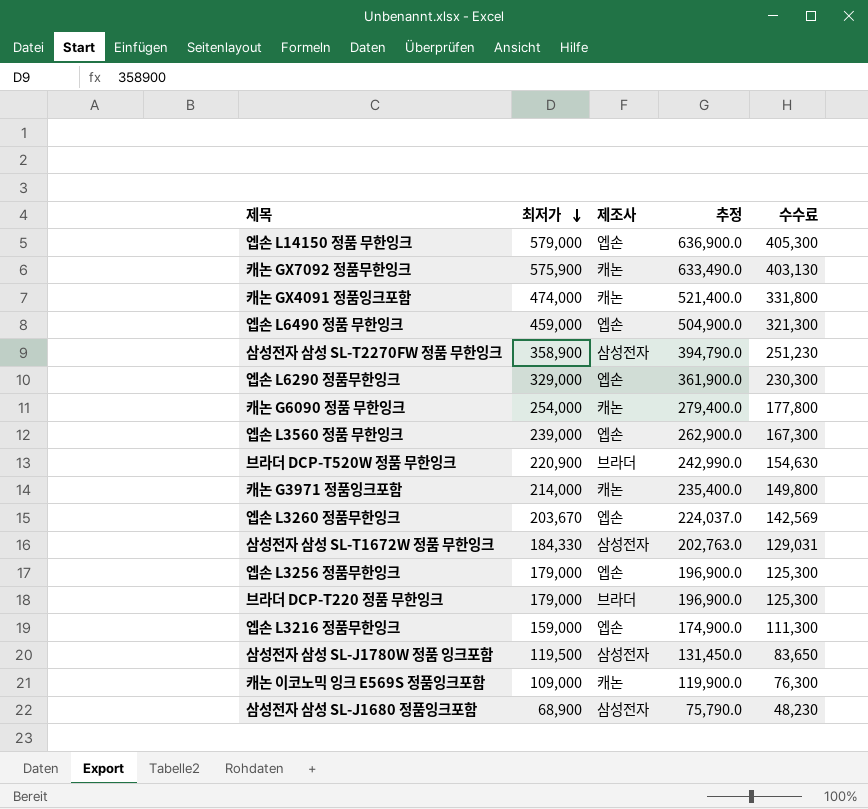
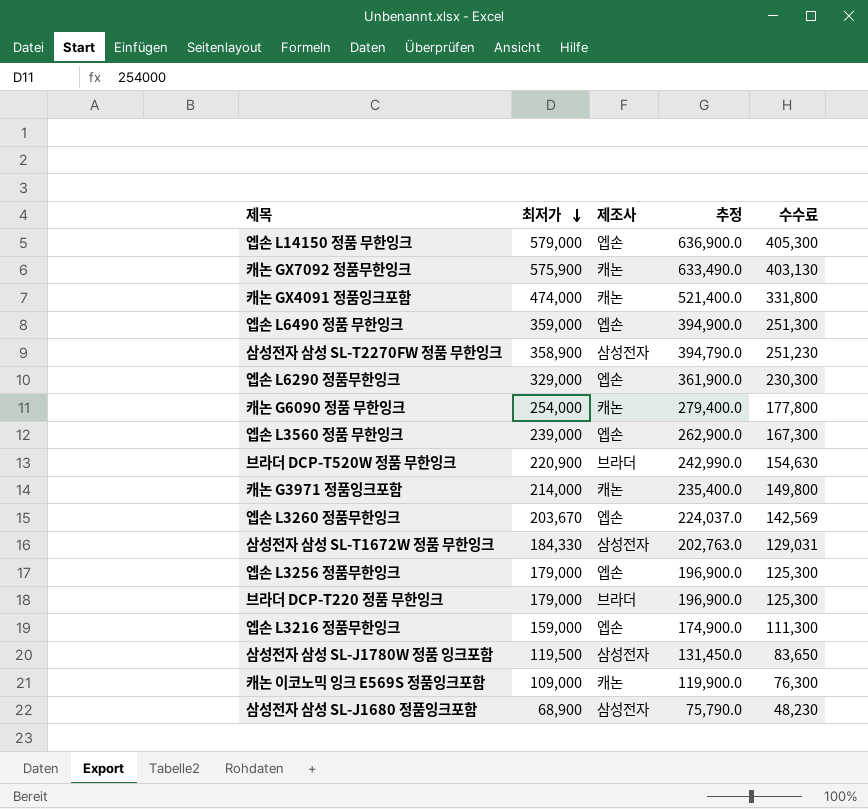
엡손 L6490 정품 무한잉크 | 최저가: 459,000 -> 359,000
엡손 L6490 정품 무한잉크 | 추정: 504,900.0 -> 394,900.0
엡손 L6490 정품 무한잉크 | 수수료: 321,300 -> 251,300

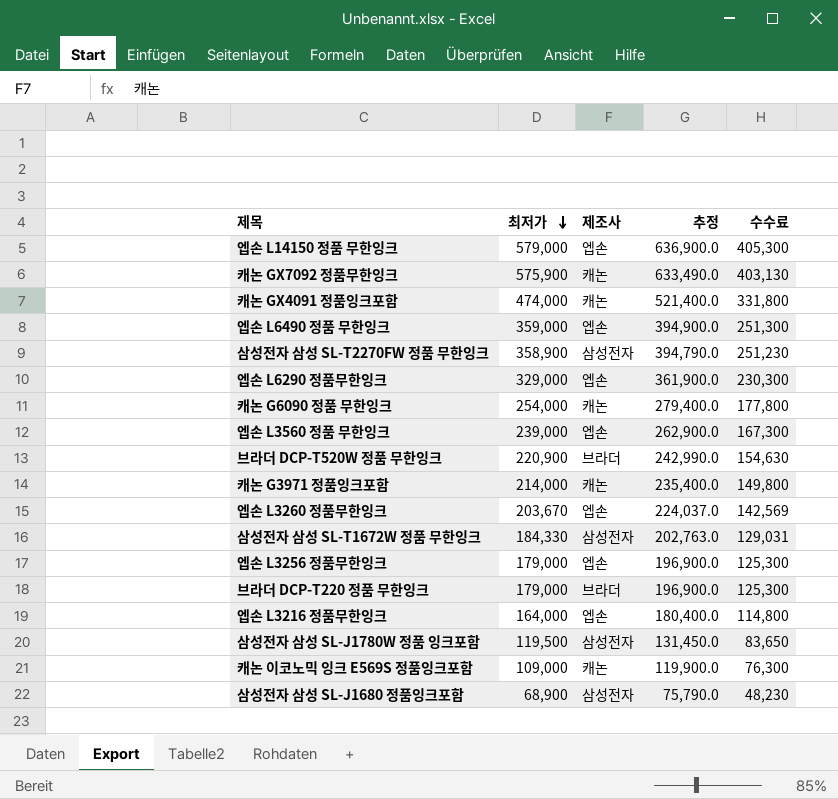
엡손 L3216 정품무한잉크 | 최저가: 159,000 -> 164,000
엡손 L3216 정품무한잉크 | 추정: 174,900.0 -> 180,400.0
엡손 L3216 정품무한잉크 | 수수료: 111,300 -> 114,800

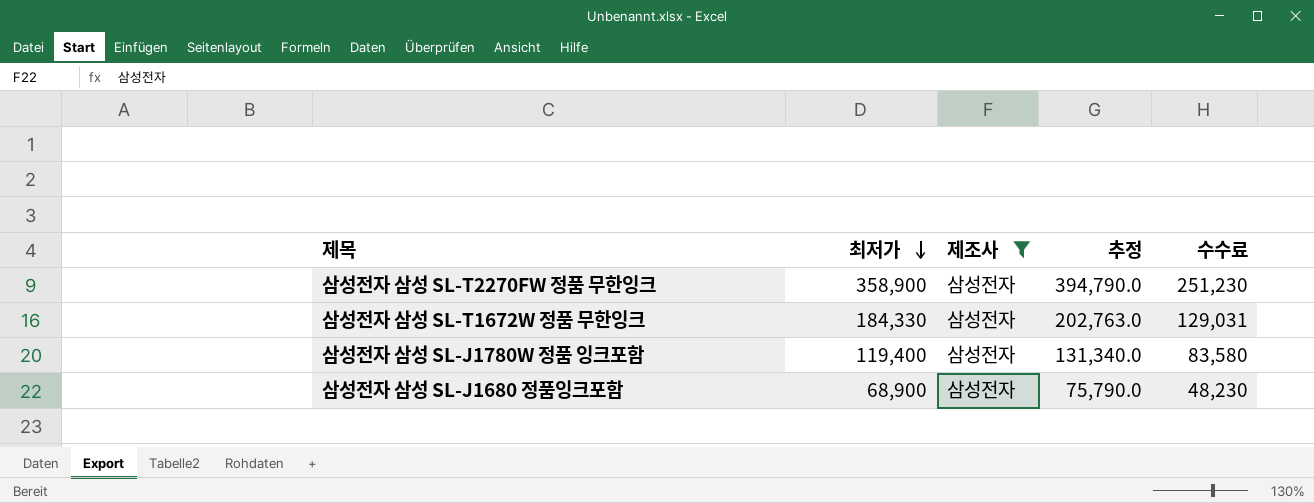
filter: none -> 제조사 = 삼성전자
삼성전자 삼성 SL-J1780W 정품 잉크포함 | 최저가: 119,500 -> 119,400
삼성전자 삼성 SL-J1780W 정품 잉크포함 | 추정: 131,450.0 -> 131,340.0
삼성전자 삼성 SL-J1780W 정품 잉크포함 | 수수료: 83,650 -> 83,580

